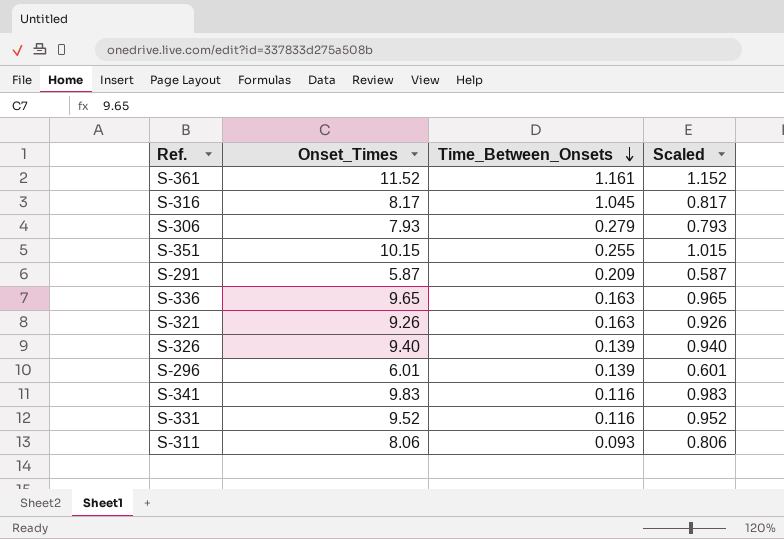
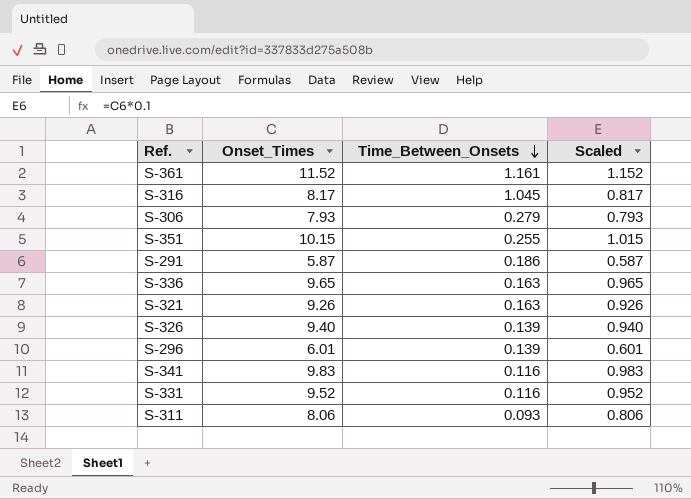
S-291 | Time_Between_Onsets: 0.209 -> 0.186

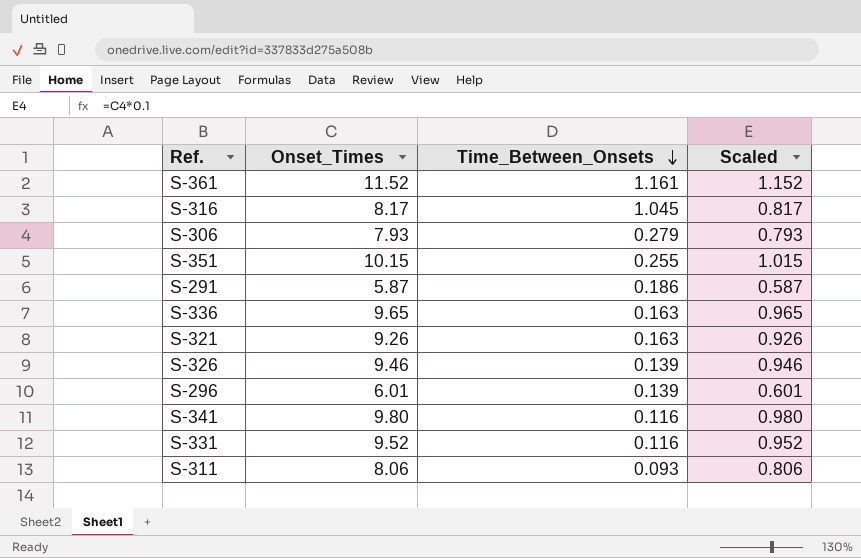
S-326 | Onset_Times: 9.40 -> 9.46
S-326 | Scaled: 0.940 -> 0.946
S-341 | Onset_Times: 9.83 -> 9.80
S-341 | Scaled: 0.983 -> 0.980

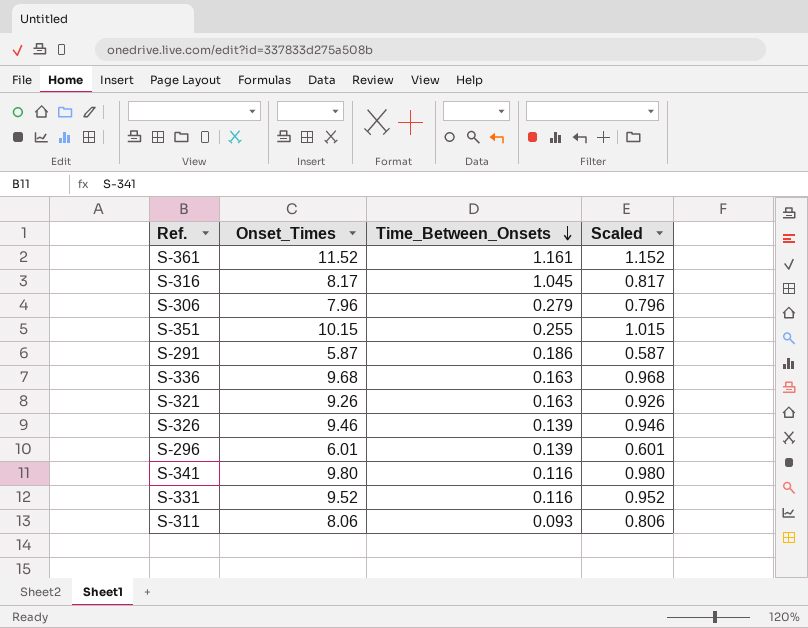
S-306 | Onset_Times: 7.93 -> 7.96
S-306 | Scaled: 0.793 -> 0.796
S-336 | Onset_Times: 9.65 -> 9.68
S-336 | Scaled: 0.965 -> 0.968

